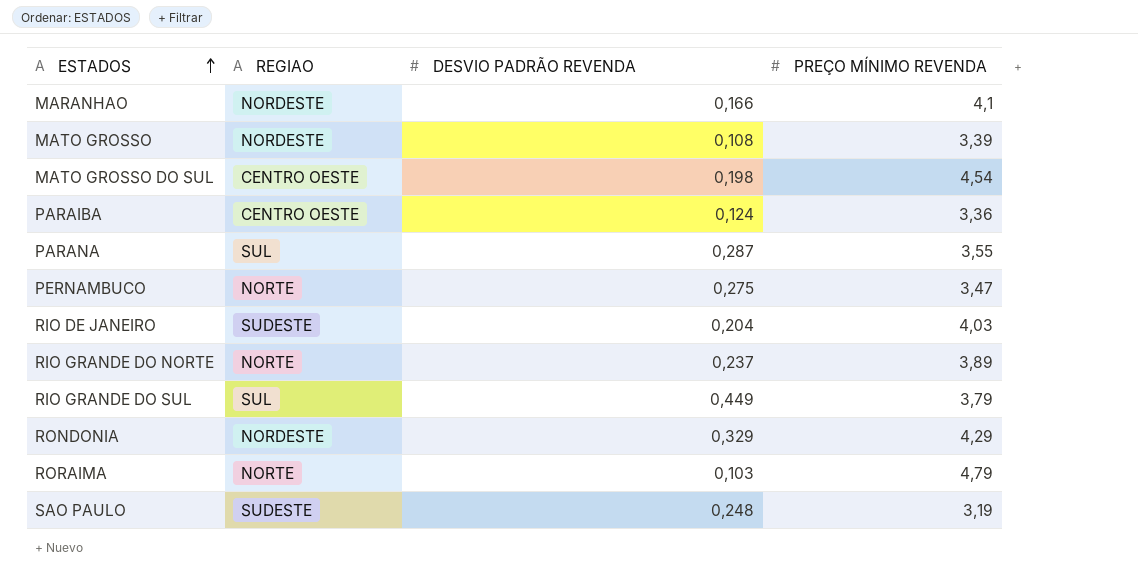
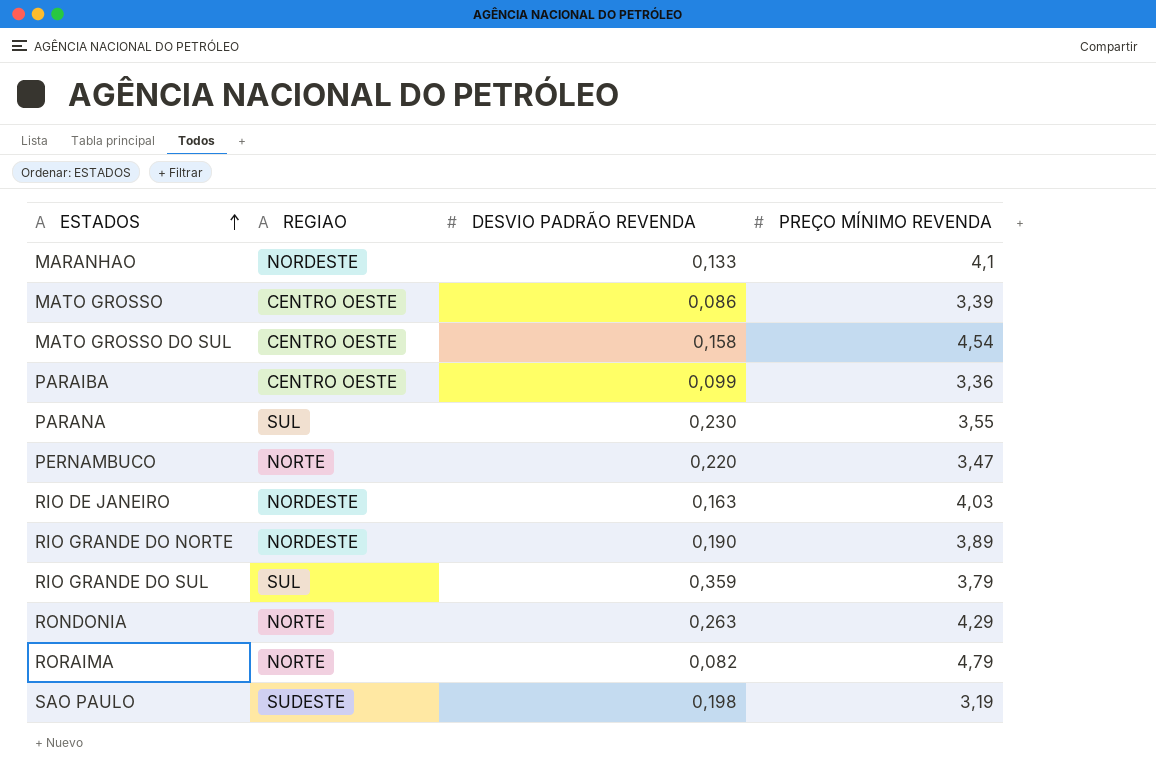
MARANHAO | DESVIO PADRÃO REVENDA: 0,166 -> 0,133
MATO GROSSO | REGIAO: NORDESTE -> CENTRO OESTE
MATO GROSSO | DESVIO PADRÃO REVENDA: 0,108 -> 0,086
MATO GROSSO DO SUL | DESVIO PADRÃO REVENDA: 0,198 -> 0,158
PARAIBA | DESVIO PADRÃO REVENDA: 0,124 -> 0,099
PARANA | DESVIO PADRÃO REVENDA: 0,287 -> 0,230
PERNAMBUCO | DESVIO PADRÃO REVENDA: 0,275 -> 0,220
RIO DE JANEIRO | REGIAO: SUDESTE -> NORDESTE
RIO DE JANEIRO | DESVIO PADRÃO REVENDA: 0,204 -> 0,163
RIO GRANDE DO NORTE | REGIAO: NORTE -> NORDESTE
RIO GRANDE DO NORTE | DESVIO PADRÃO REVENDA: 0,237 -> 0,190
RIO GRANDE DO SUL | DESVIO PADRÃO REVENDA: 0,449 -> 0,359
RONDONIA | REGIAO: NORDESTE -> NORTE
RONDONIA | DESVIO PADRÃO REVENDA: 0,329 -> 0,263
RORAIMA | DESVIO PADRÃO REVENDA: 0,103 -> 0,082
SAO PAULO | DESVIO PADRÃO REVENDA: 0,248 -> 0,198

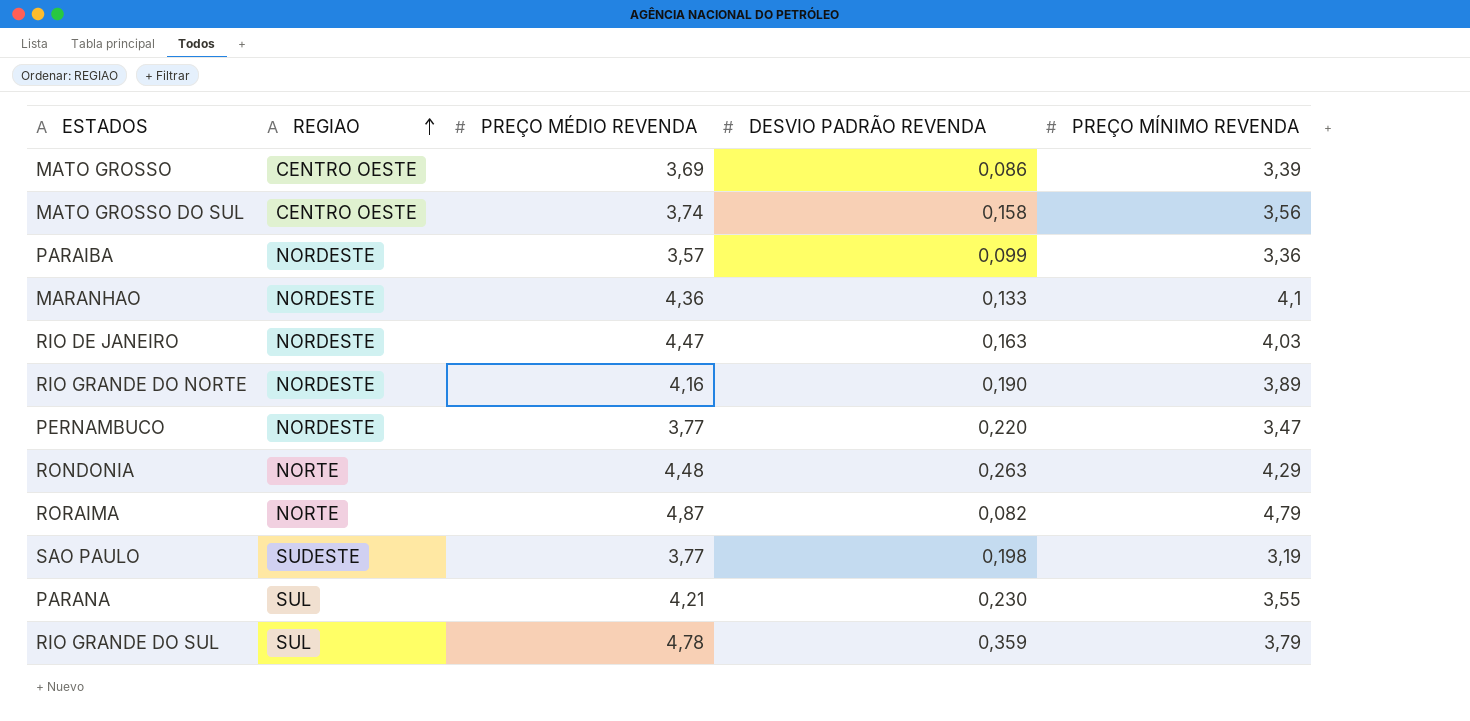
row order: ESTADOS ascending -> REGIAO ascending
column PREÇO MÉDIO REVENDA | position: none -> 3
MATO GROSSO DO SUL | PREÇO MÍNIMO REVENDA: 4,54 -> 3,56
PARAIBA | REGIAO: CENTRO OESTE -> NORDESTE
PERNAMBUCO | REGIAO: NORTE -> NORDESTE

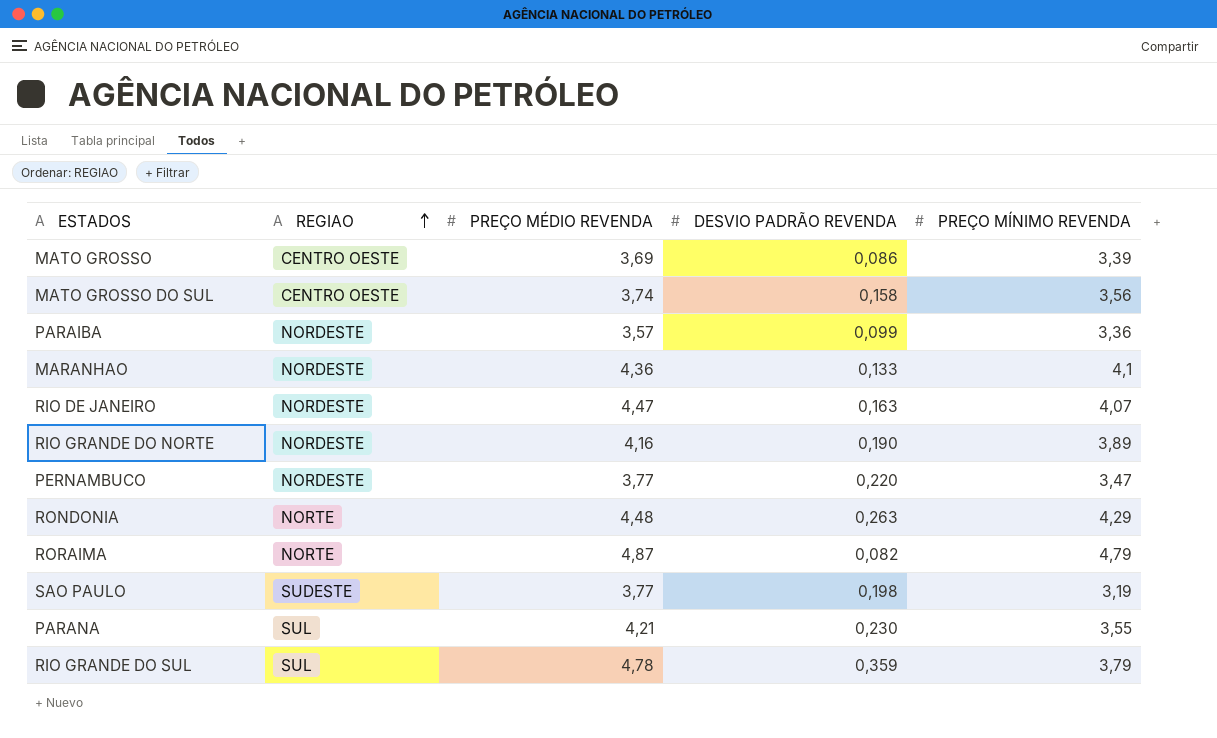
RIO DE JANEIRO | PREÇO MÍNIMO REVENDA: 4,03 -> 4,07

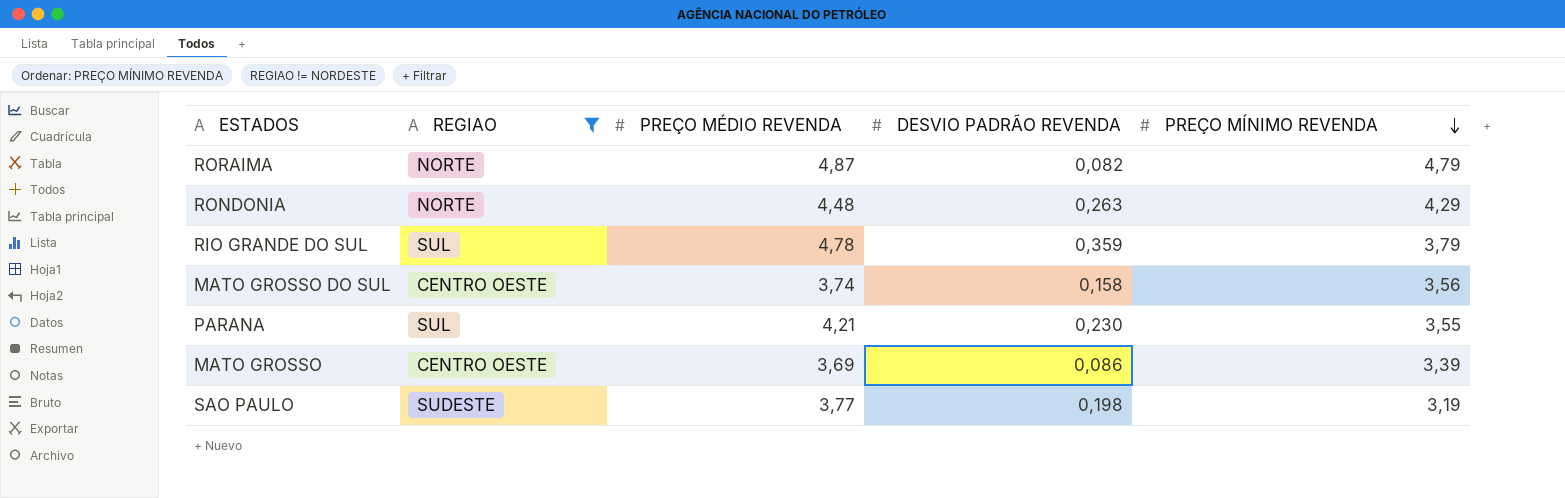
filter: none -> REGIAO != NORDESTE
row order: REGIAO ascending -> PREÇO MÍNIMO REVENDA descending

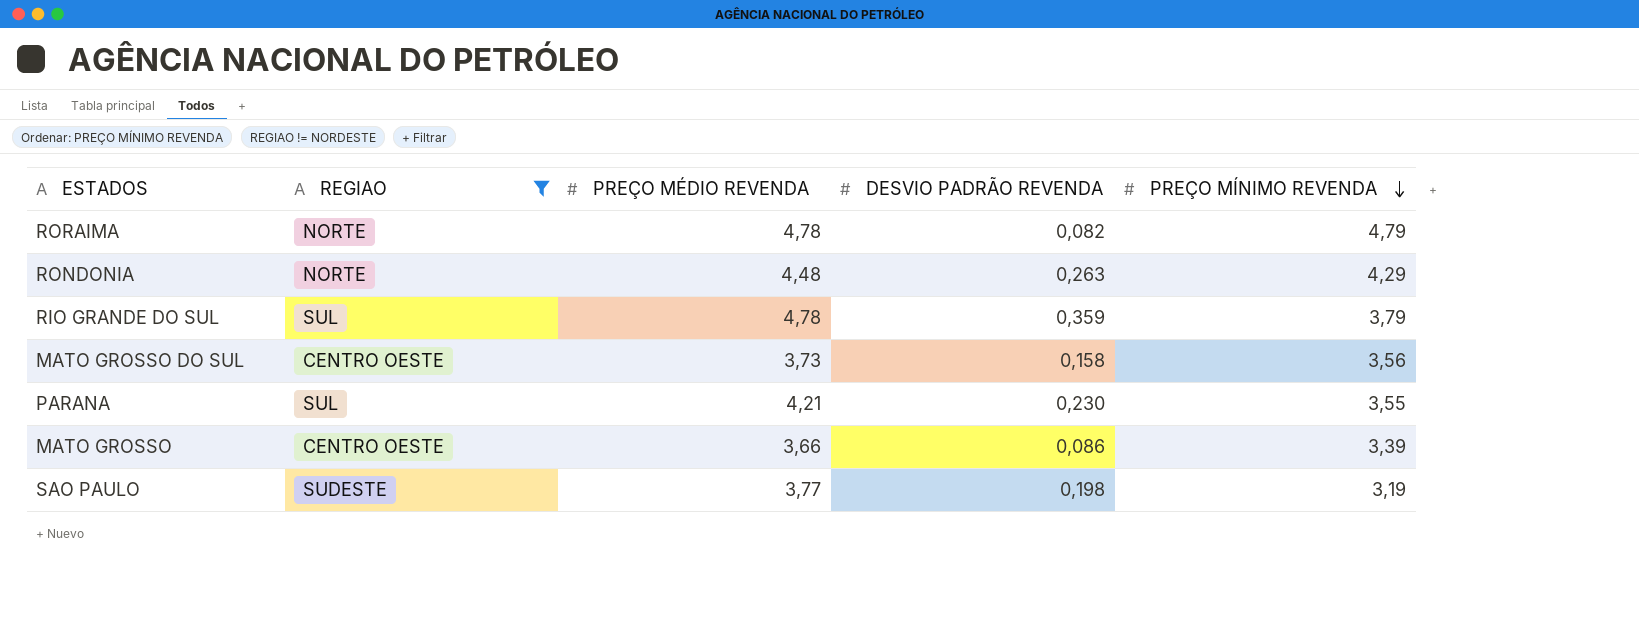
RORAIMA | PREÇO MÉDIO REVENDA: 4,87 -> 4,78
MATO GROSSO DO SUL | PREÇO MÉDIO REVENDA: 3,74 -> 3,73
MATO GROSSO | PREÇO MÉDIO REVENDA: 3,69 -> 3,66

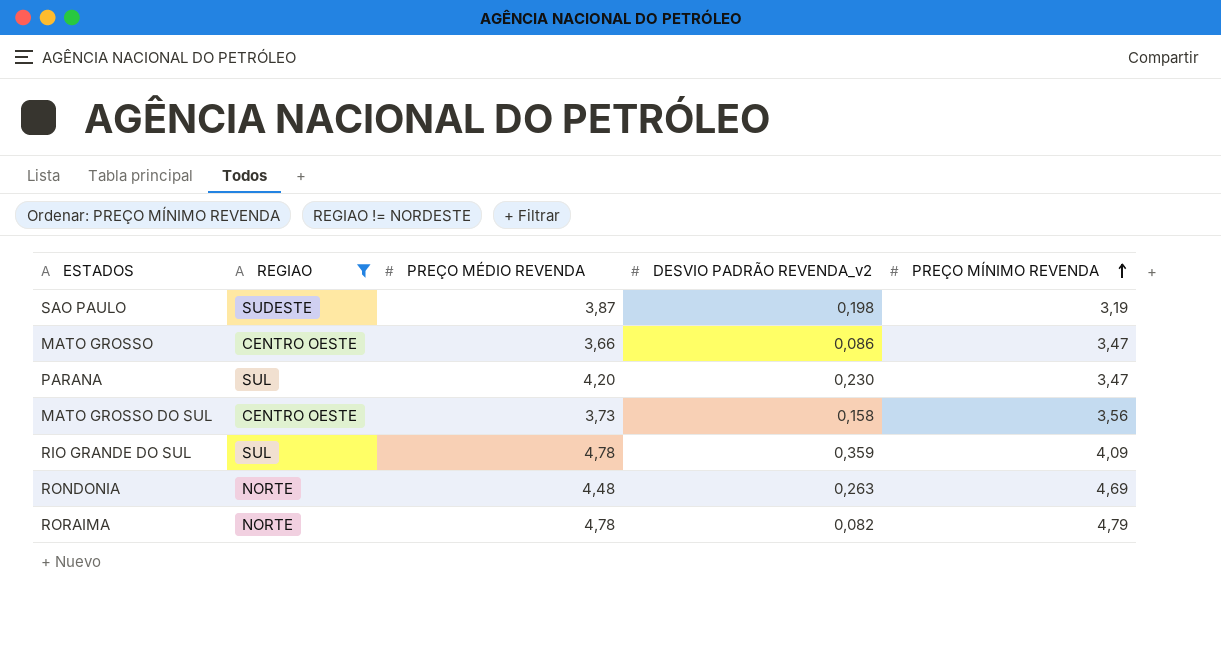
row order: PREÇO MÍNIMO REVENDA descending -> PREÇO MÍNIMO REVENDA ascending
column name: DESVIO PADRÃO REVENDA -> DESVIO PADRÃO REVENDA_v2
SAO PAULO | PREÇO MÉDIO REVENDA: 3,77 -> 3,87
MATO GROSSO | PREÇO MÍNIMO REVENDA: 3,39 -> 3,47
PARANA | PREÇO MÉDIO REVENDA: 4,21 -> 4,20
PARANA | PREÇO MÍNIMO REVENDA: 3,55 -> 3,47
RIO GRANDE DO SUL | PREÇO MÍNIMO REVENDA: 3,79 -> 4,09
RONDONIA | PREÇO MÍNIMO REVENDA: 4,29 -> 4,69

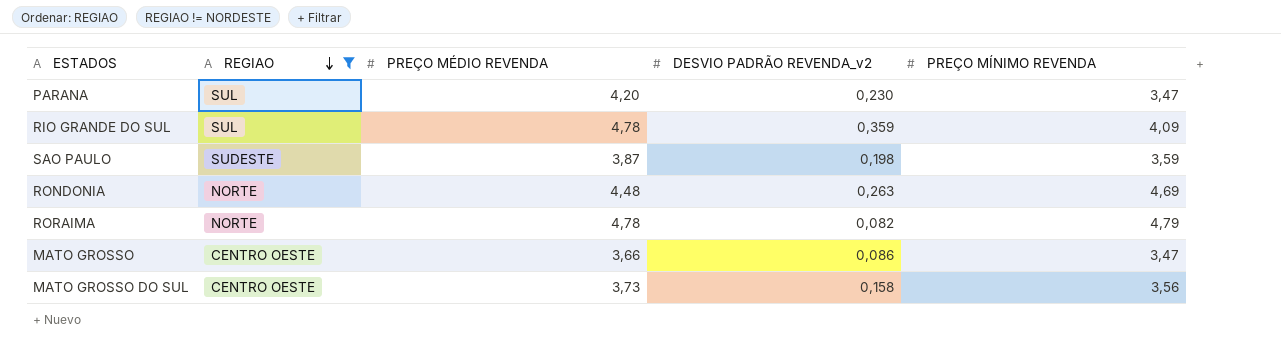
row order: PREÇO MÍNIMO REVENDA ascending -> REGIAO descending
SAO PAULO | PREÇO MÍNIMO REVENDA: 3,19 -> 3,59

